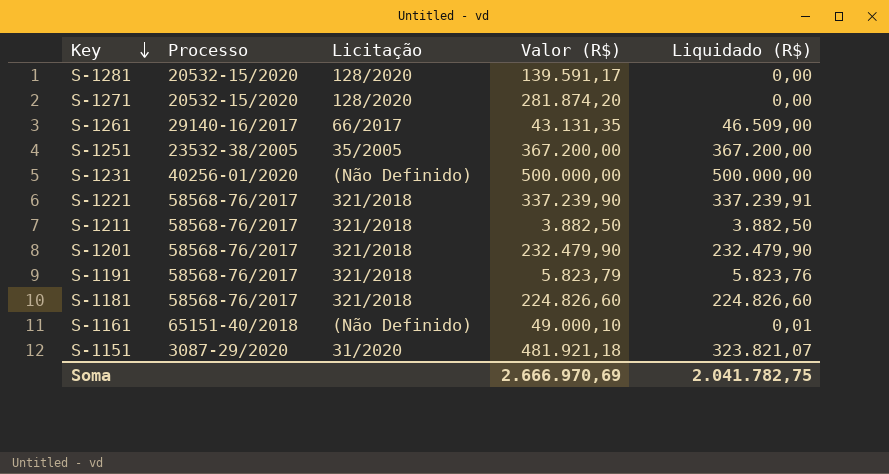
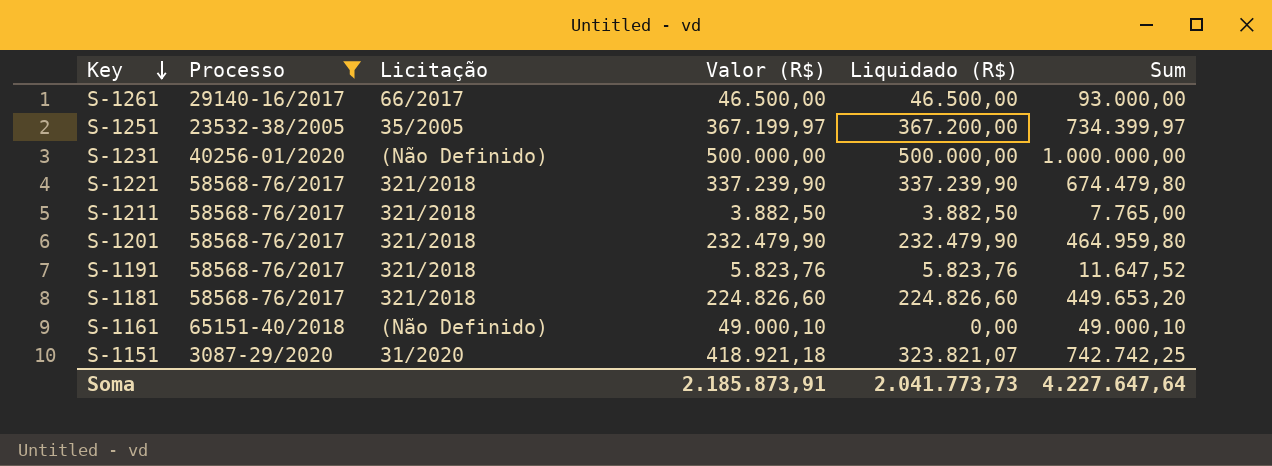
filter: none -> Processo != 20532-15/2020
column Sum | formula: none -> [Valor (R$)] + [Liquidado (R$)]
S-1261 | Valor (R$): 43.131,35 -> 46.500,00
S-1261 | Liquidado (R$): 46.509,00 -> 46.500,00
S-1251 | Valor (R$): 367.200,00 -> 367.199,97
S-1221 | Liquidado (R$): 337.239,91 -> 337.239,90
S-1191 | Valor (R$): 5.823,79 -> 5.823,76
S-1161 | Liquidado (R$): 0,01 -> 0,00
S-1151 | Valor (R$): 481.921,18 -> 418.921,18
Soma | Valor (R$): 2.666.970,69 -> 2.185.873,91
Soma | Liquidado (R$): 2.041.782,75 -> 2.041.773,73

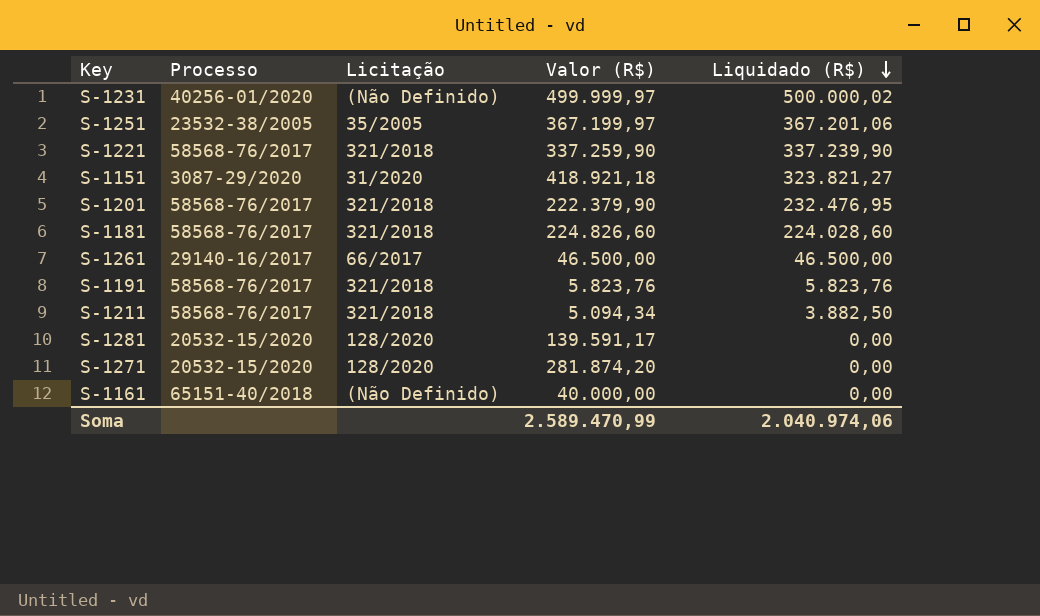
filter: Processo != 20532-15/2020 -> none
row order: Key descending -> Liquidado (R$) descending
column Sum | formula: [Valor (R$)] + [Liquidado (R$)] -> none
S-1231 | Valor (R$): 500.000,00 -> 499.999,97
S-1231 | Liquidado (R$): 500.000,00 -> 500.000,02
S-1251 | Liquidado (R$): 367.200,00 -> 367.201,06
S-1221 | Valor (R$): 337.239,90 -> 337.259,90
S-1151 | Liquidado (R$): 323.821,07 -> 323.821,27
S-1201 | Valor (R$): 232.479,90 -> 222.379,90
S-1201 | Liquidado (R$): 232.479,90 -> 232.476,95
S-1181 | Liquidado (R$): 224.826,60 -> 224.028,60
S-1211 | Valor (R$): 3.882,50 -> 5.094,34
S-1161 | Valor (R$): 49.000,10 -> 40.000,00
Soma | Valor (R$): 2.185.873,91 -> 2.589.470,99
Soma | Liquidado (R$): 2.041.773,73 -> 2.040.974,06

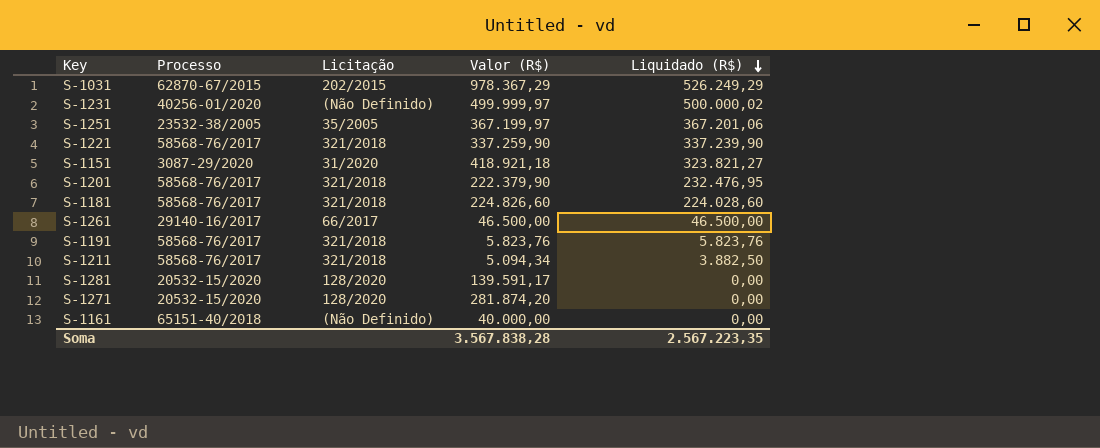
row S-1031: none -> 62870-67/2015 | 202/2015 | 978.367,29 | 526.249,29
Soma | Valor (R$): 2.589.470,99 -> 3.567.838,28
Soma | Liquidado (R$): 2.040.974,06 -> 2.567.223,35

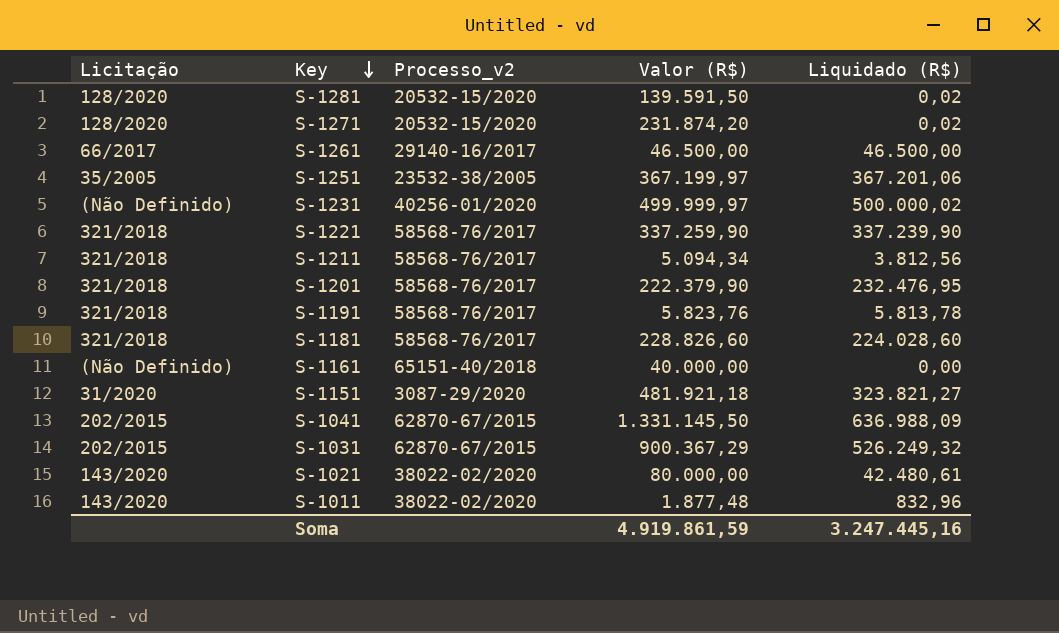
row order: Liquidado (R$) descending -> Key descending
column Licitação | position: 3 -> 1
column name: Processo -> Processo_v2
S-1281 | Valor (R$): 139.591,17 -> 139.591,50
S-1281 | Liquidado (R$): 0,00 -> 0,02
S-1271 | Valor (R$): 281.874,20 -> 231.874,20
S-1271 | Liquidado (R$): 0,00 -> 0,02
S-1211 | Liquidado (R$): 3.882,50 -> 3.812,56
S-1191 | Liquidado (R$): 5.823,76 -> 5.813,78
S-1181 | Valor (R$): 224.826,60 -> 228.826,60
S-1151 | Valor (R$): 418.921,18 -> 481.921,18
row S-1041: none -> 202/2015 | 62870-67/2015 | 1.331.145,50 | 636.988,09
S-1031 | Valor (R$): 978.367,29 -> 900.367,29
S-1031 | Liquidado (R$): 526.249,29 -> 526.249,32
row S-1021: none -> 143/2020 | 38022-02/2020 | 80.000,00 | 42.480,61
row S-1011: none -> 143/2020 | 38022-02/2020 | 1.877,48 | 832,96
Soma | Valor (R$): 3.567.838,28 -> 4.919.861,59
Soma | Liquidado (R$): 2.567.223,35 -> 3.247.445,16

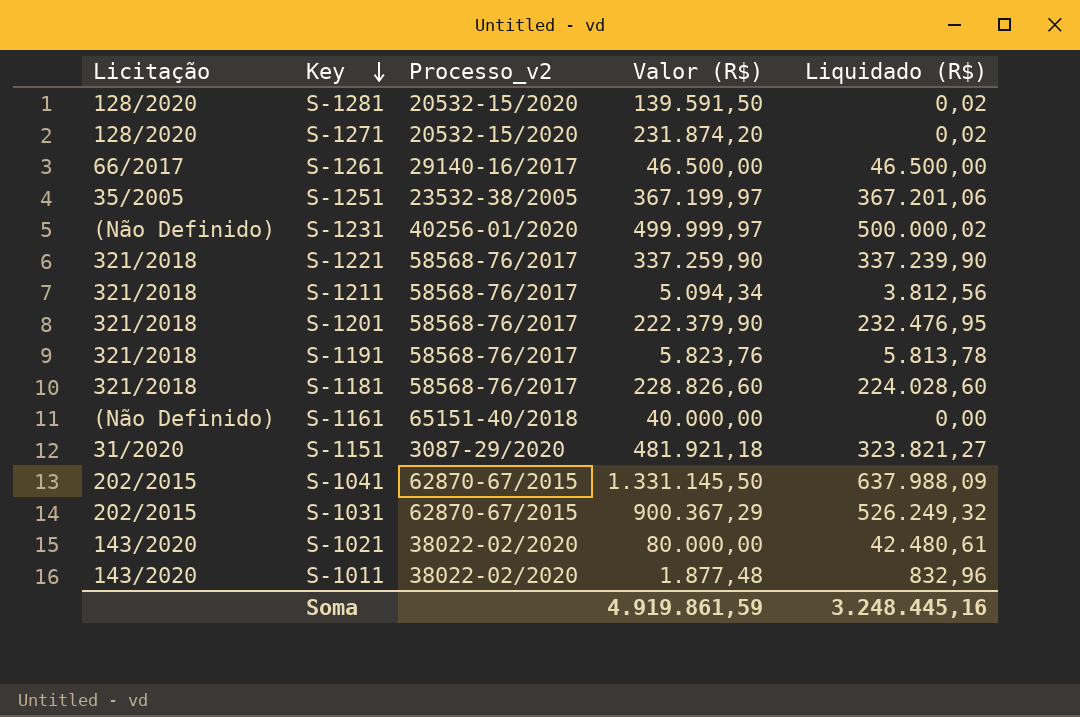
S-1041 | Liquidado (R$): 636.988,09 -> 637.988,09
Soma | Liquidado (R$): 3.247.445,16 -> 3.248.445,16

